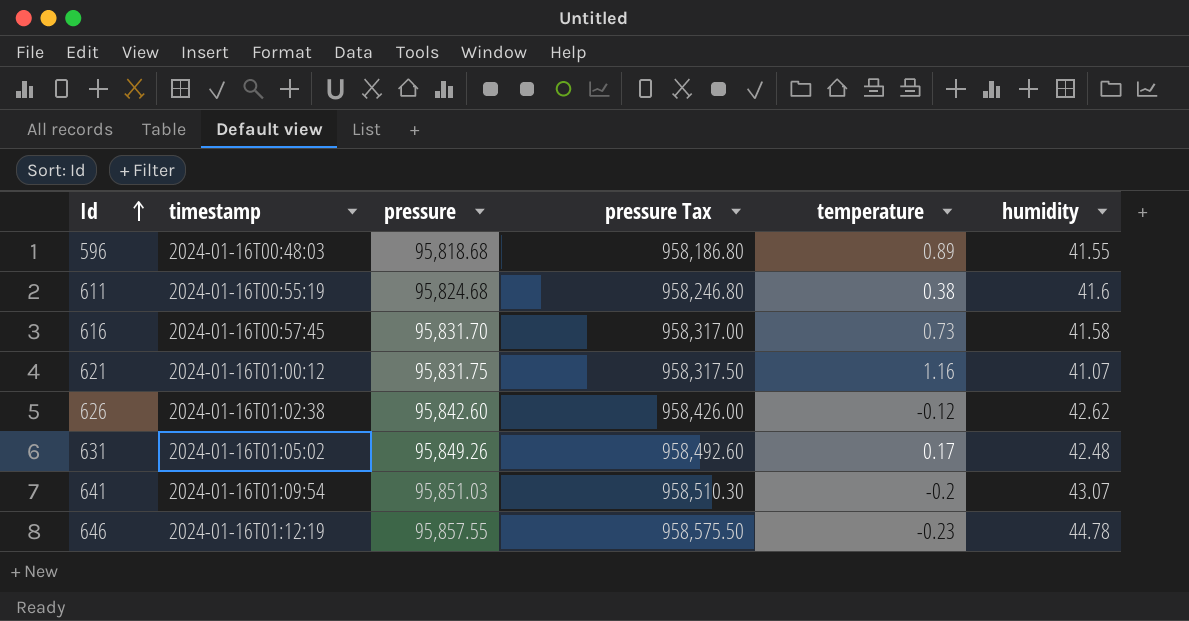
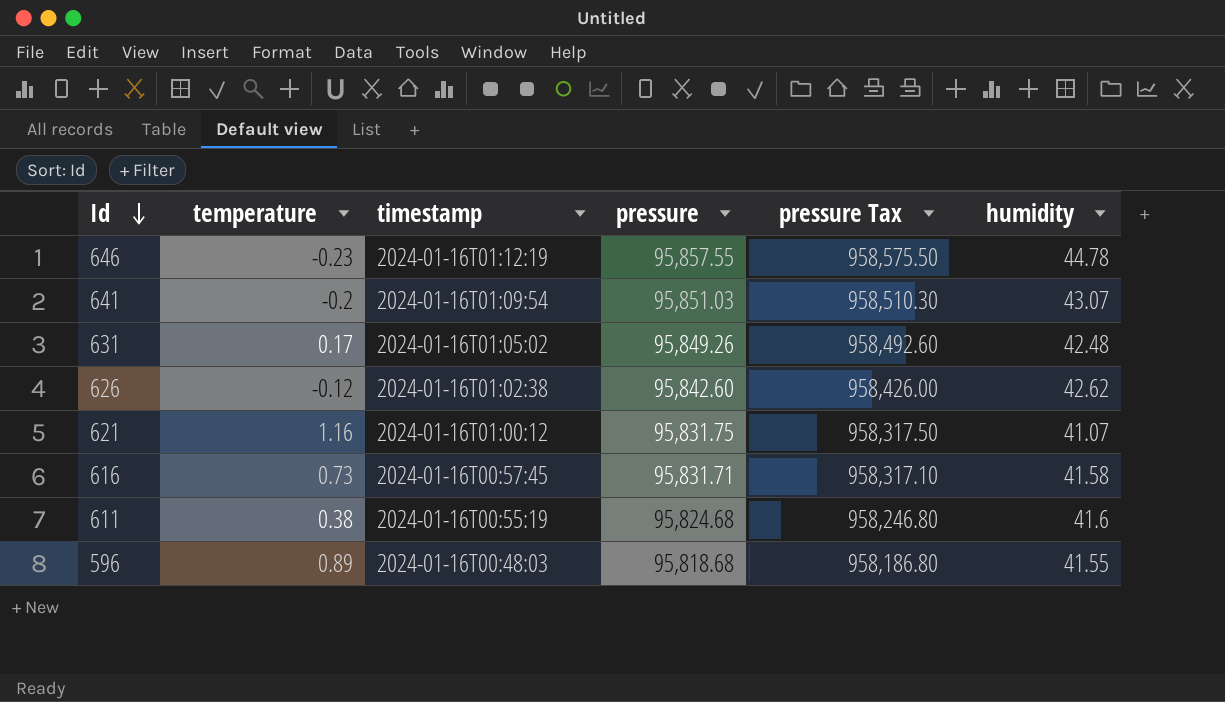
row order: Id ascending -> Id descending
column temperature | position: 5 -> 2
616 | pressure: 95,831.70 -> 95,831.71
616 | pressure Tax: 958,317.00 -> 958,317.10

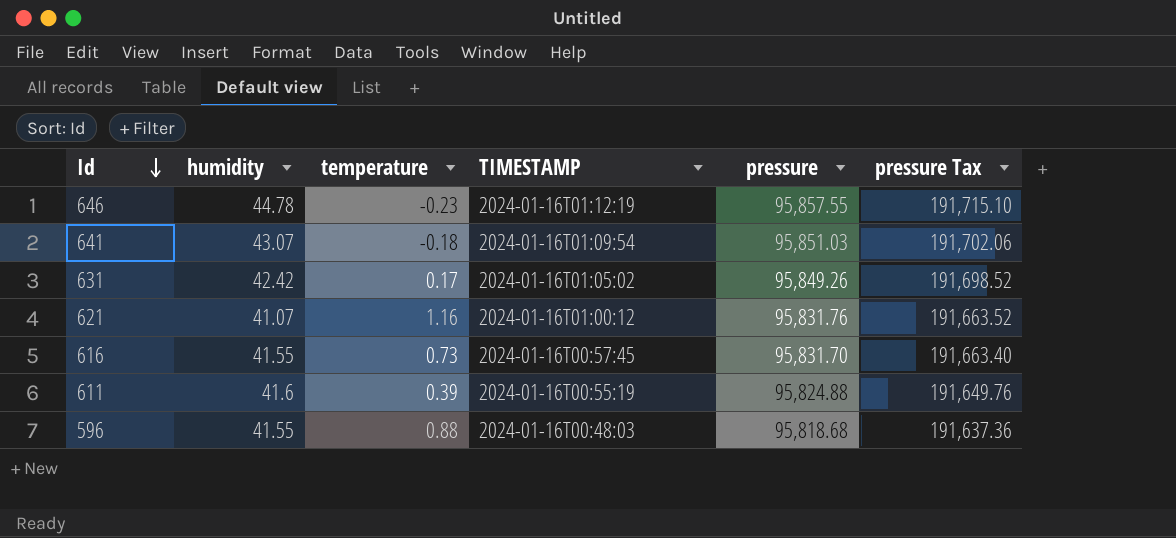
column humidity | position: 6 -> 2
column name: timestamp -> TIMESTAMP
column pressure Tax | formula: [pressure] * 10 -> [pressure] * 2
row 626: -0.12 | 2024-01-16T01:02:38 | 95,842.60 | 958,426.00 | 42.62 -> none
641 | temperature: -0.2 -> -0.18
631 | humidity: 42.48 -> 42.42
621 | pressure: 95,831.75 -> 95,831.76
616 | humidity: 41.58 -> 41.55
616 | pressure: 95,831.71 -> 95,831.70
611 | temperature: 0.38 -> 0.39
611 | pressure: 95,824.68 -> 95,824.88
596 | temperature: 0.89 -> 0.88

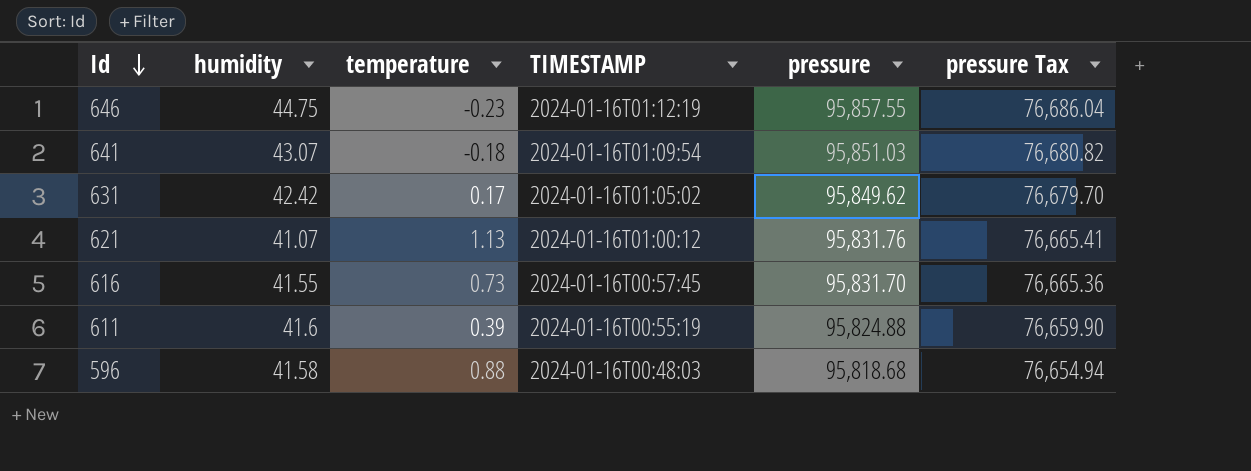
column pressure Tax | formula: [pressure] * 2 -> [pressure] * 0.8
646 | humidity: 44.78 -> 44.75
631 | pressure: 95,849.26 -> 95,849.62
621 | temperature: 1.16 -> 1.13
596 | humidity: 41.55 -> 41.58

